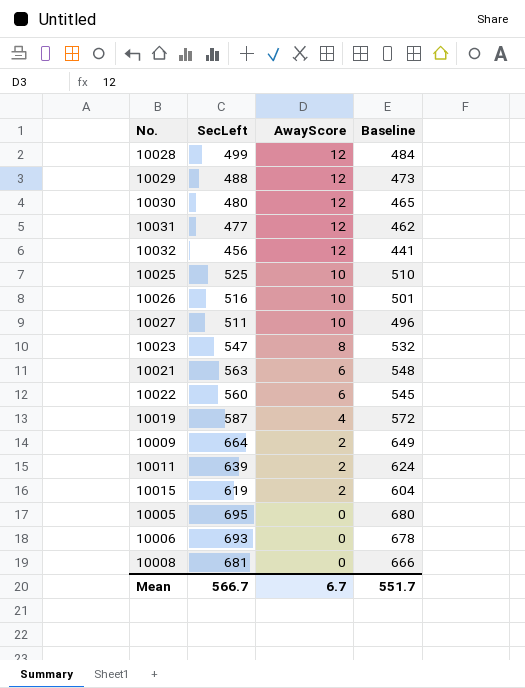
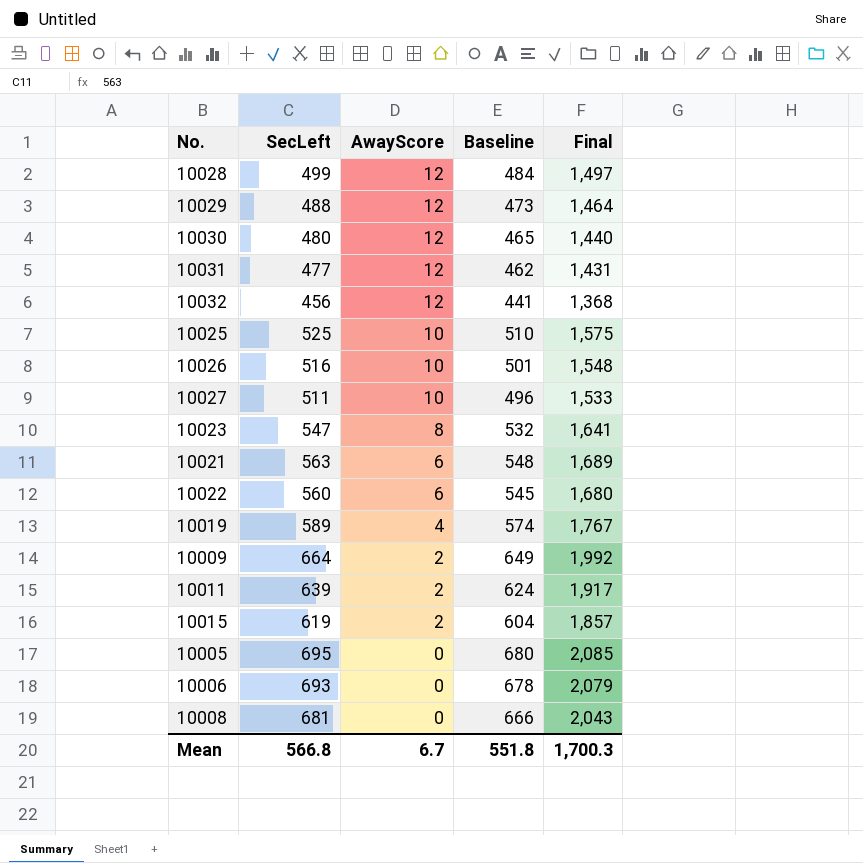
column Final | formula: none -> [SecLeft] * 3
10019 | SecLeft: 587 -> 589
10019 | Baseline: 572 -> 574
Mean | SecLeft: 566.7 -> 566.8
Mean | Baseline: 551.7 -> 551.8

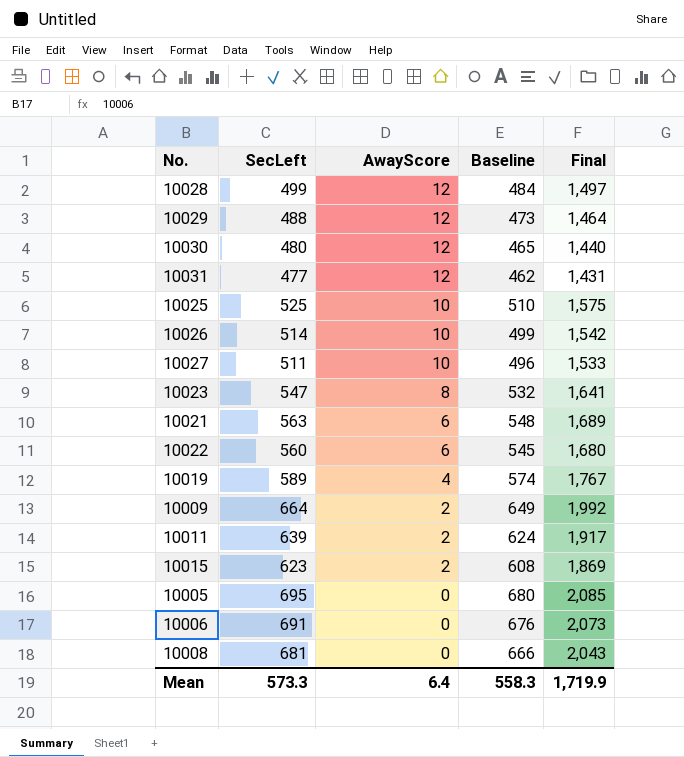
row 10032: 456 | 12 | 441 | 1,368 -> none
10026 | SecLeft: 516 -> 514
10026 | Baseline: 501 -> 499
10026 | Final: 1,548 -> 1,542
10015 | SecLeft: 619 -> 623
10015 | Baseline: 604 -> 608
10015 | Final: 1,857 -> 1,869
10006 | SecLeft: 693 -> 691
10006 | Baseline: 678 -> 676
10006 | Final: 2,079 -> 2,073
Mean | SecLeft: 566.8 -> 573.3
Mean | AwayScore: 6.7 -> 6.4
Mean | Baseline: 551.8 -> 558.3
Mean | Final: 1,700.3 -> 1,719.9

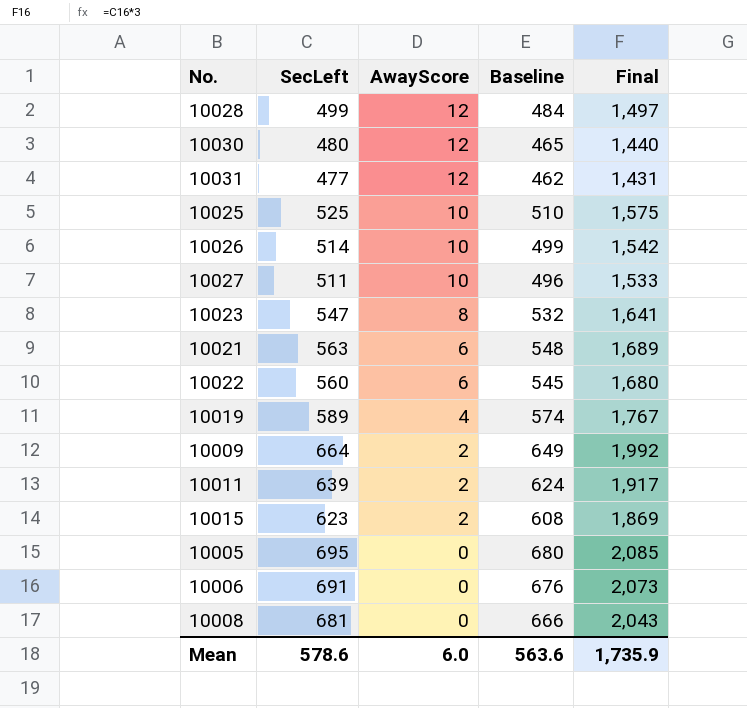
row 10029: 488 | 12 | 473 | 1,464 -> none
Mean | SecLeft: 573.3 -> 578.6
Mean | AwayScore: 6.4 -> 6.0
Mean | Baseline: 558.3 -> 563.6
Mean | Final: 1,719.9 -> 1,735.9

